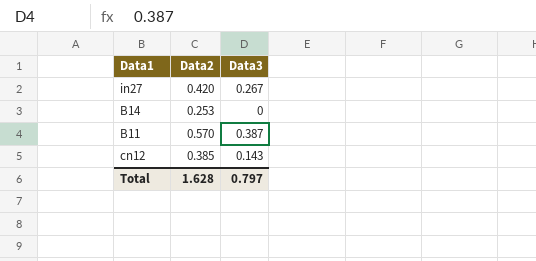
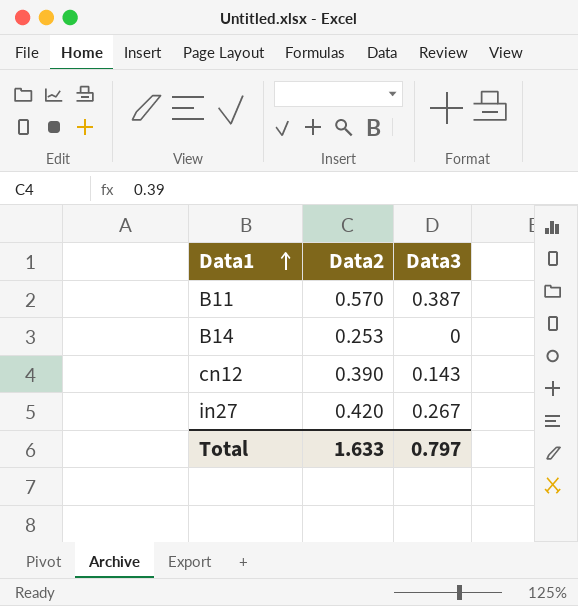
row order: none -> Data1 ascending
cn12 | Data2: 0.385 -> 0.390
Total | Data2: 1.628 -> 1.633

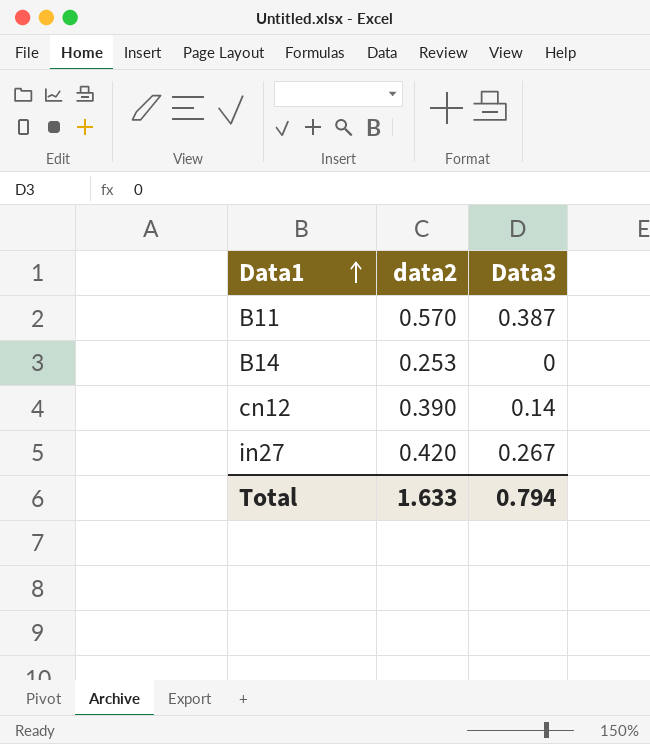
column name: Data2 -> data2
cn12 | Data3: 0.143 -> 0.14
Total | Data3: 0.797 -> 0.794

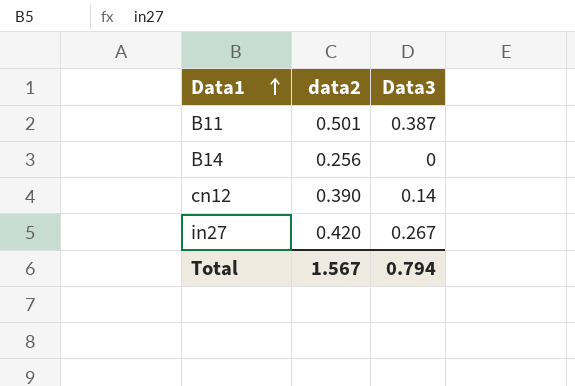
B11 | data2: 0.570 -> 0.501
B14 | data2: 0.253 -> 0.256
Total | data2: 1.633 -> 1.567

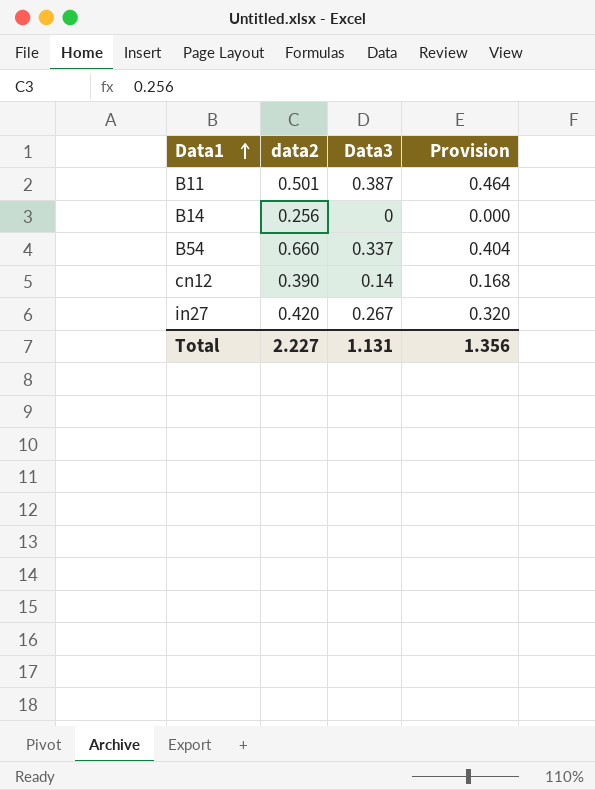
column Provision | formula: none -> [Data3] * 1.2
row B54: none -> 0.660 | 0.337 | 0.404
Total | data2: 1.567 -> 2.227
Total | Data3: 0.794 -> 1.131

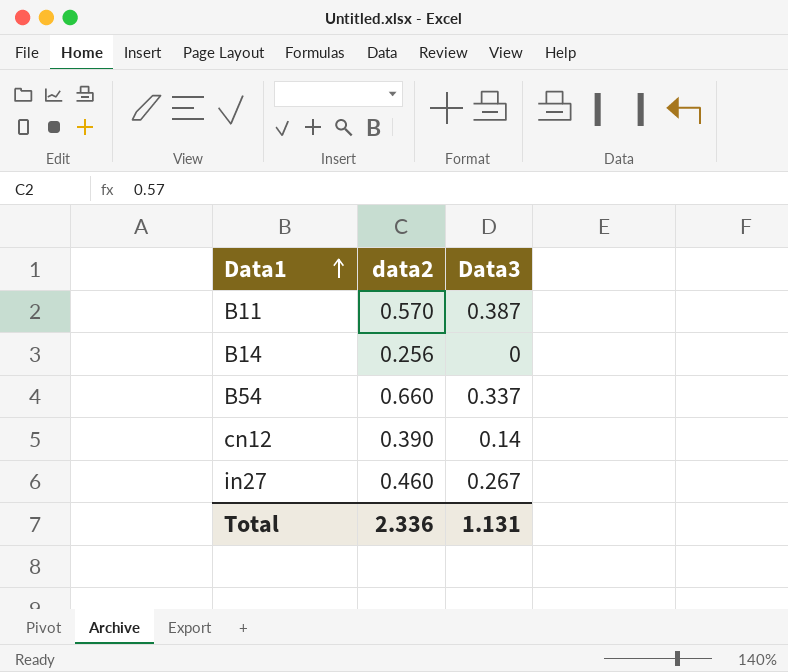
column Provision | formula: [Data3] * 1.2 -> none
B11 | data2: 0.501 -> 0.570
in27 | data2: 0.420 -> 0.460
Total | data2: 2.227 -> 2.336

